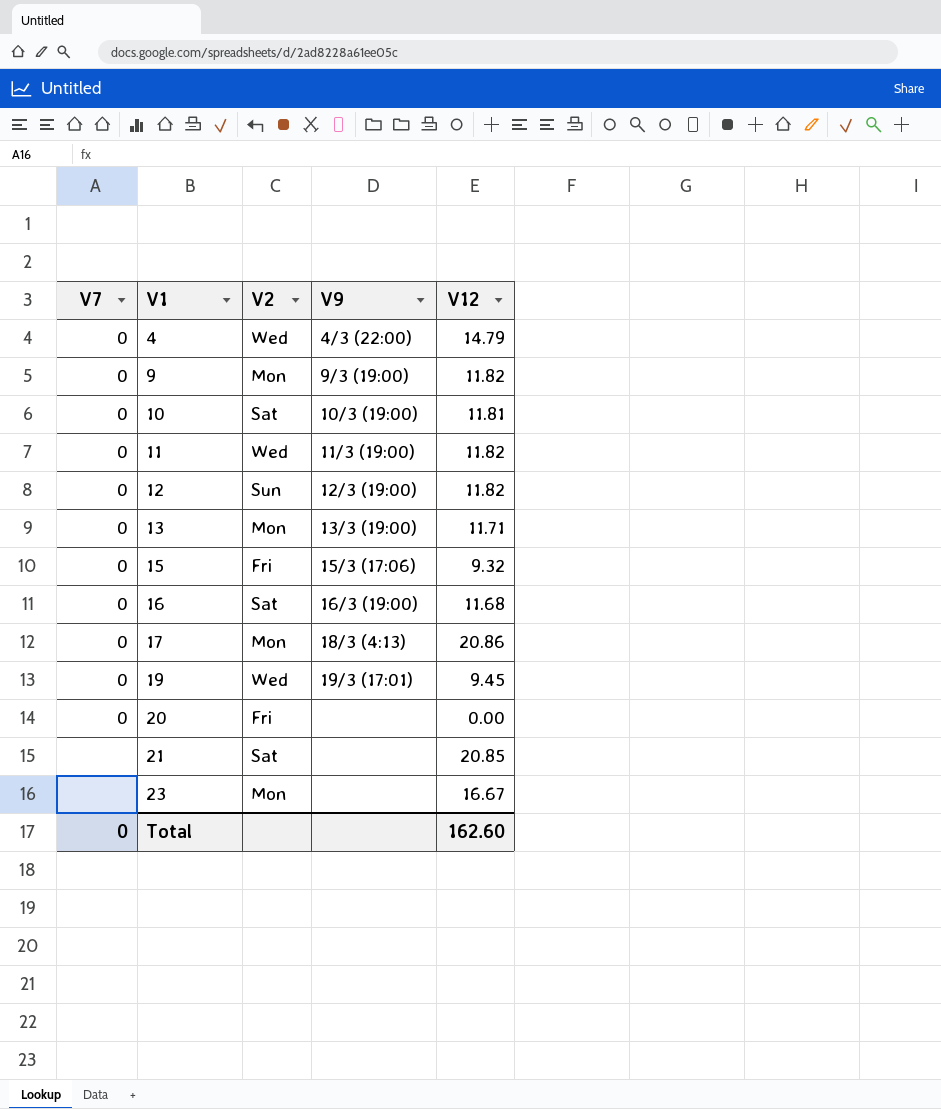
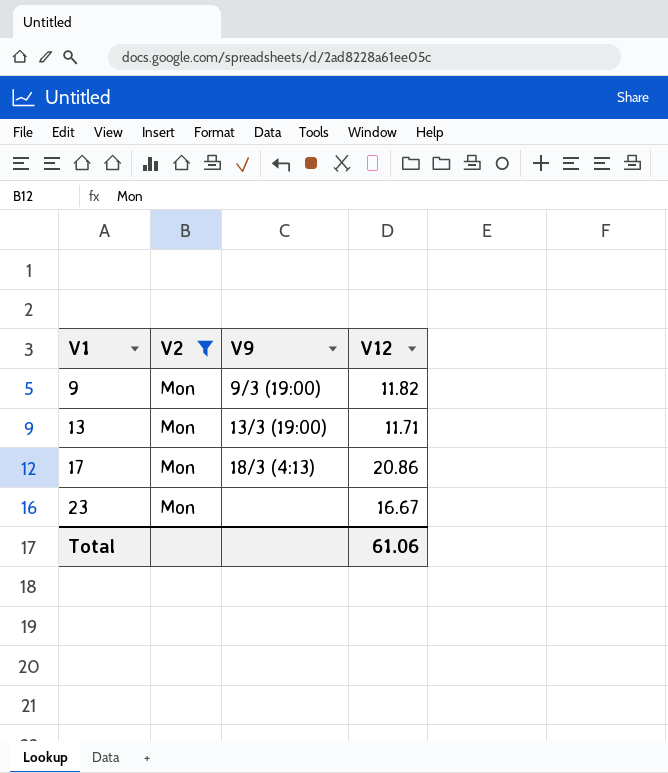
filter: none -> V2 = Mon
column V7 | position: 1 -> none
Total | V12: 162.60 -> 61.06

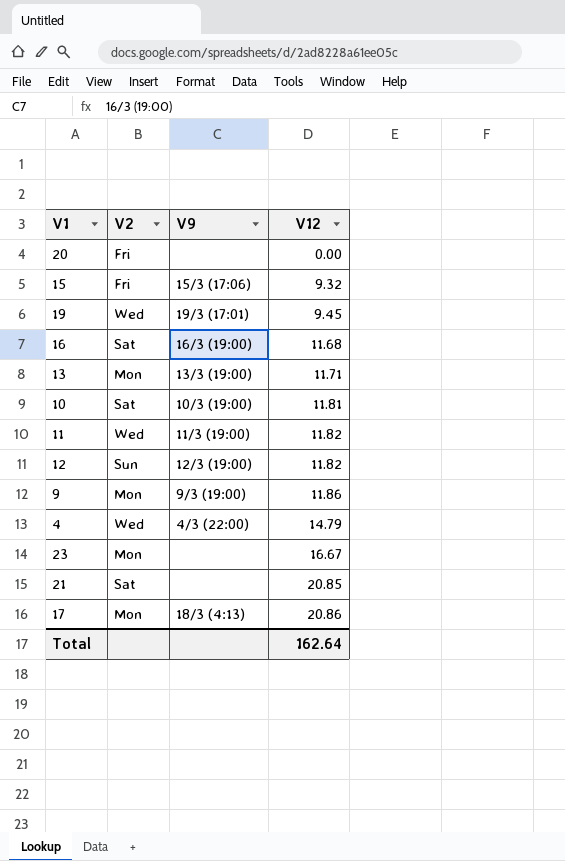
filter: V2 = Mon -> none
row order: V1 ascending -> V12 ascending
9 | V12: 11.82 -> 11.86
Total | V12: 61.06 -> 162.64

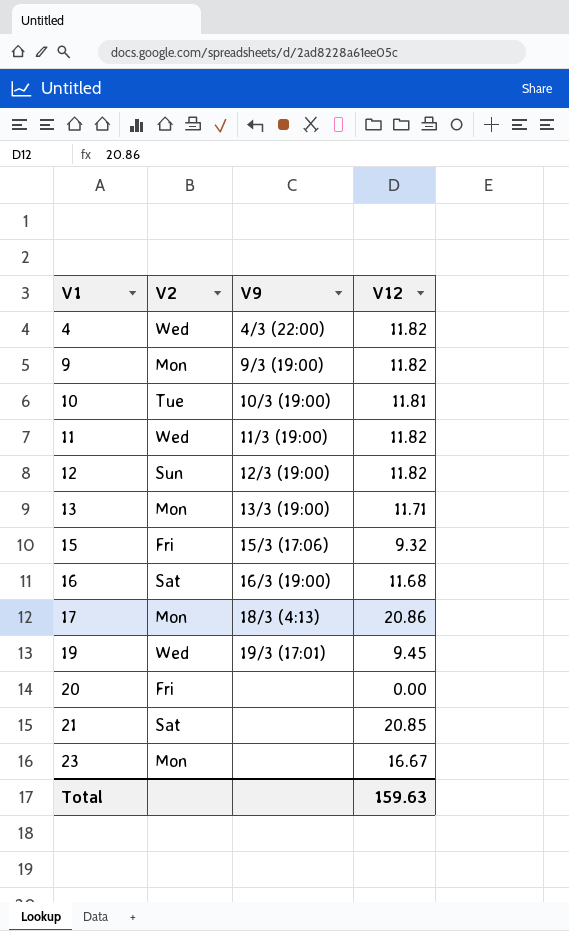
row order: V12 ascending -> V1 ascending
4 | V12: 14.79 -> 11.82
9 | V12: 11.86 -> 11.82
10 | V2: Sat -> Tue
Total | V12: 162.64 -> 159.63

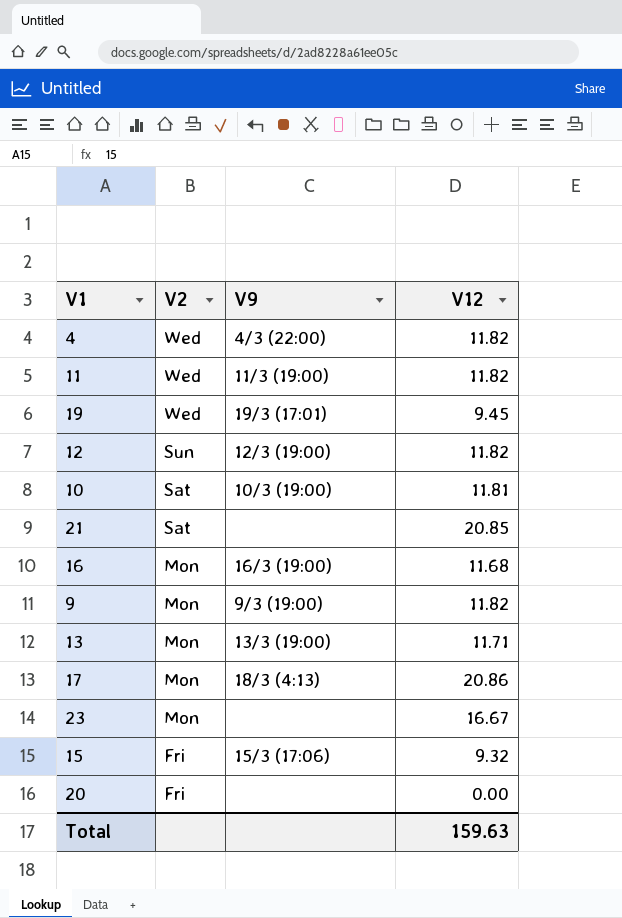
row order: V1 ascending -> V2 descending
10 | V2: Tue -> Sat
16 | V2: Sat -> Mon

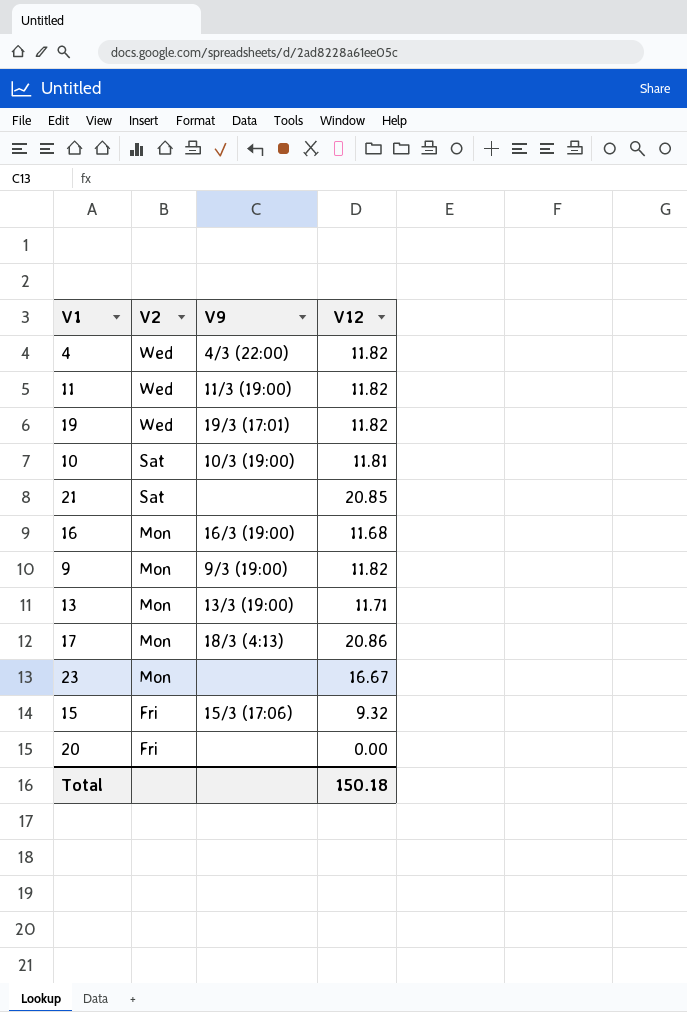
row 12: Sun | 12/3 (19:00) | 11.82 -> none
19 | V12: 9.45 -> 11.82
Total | V12: 159.63 -> 150.18

